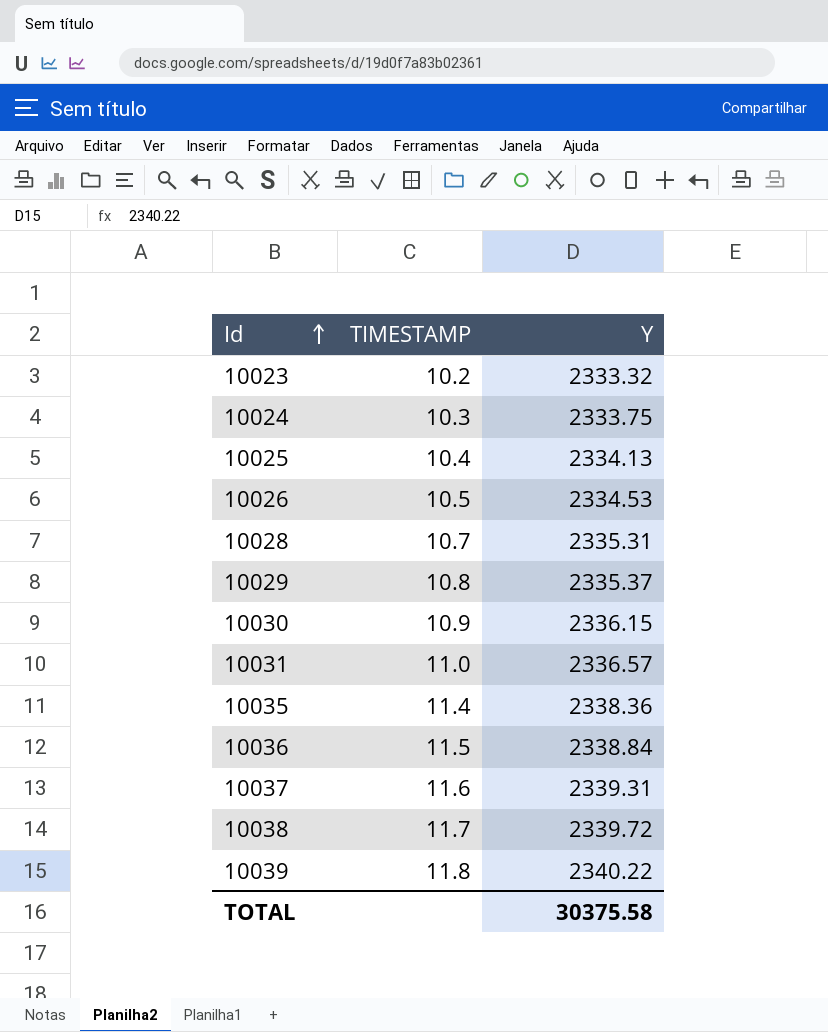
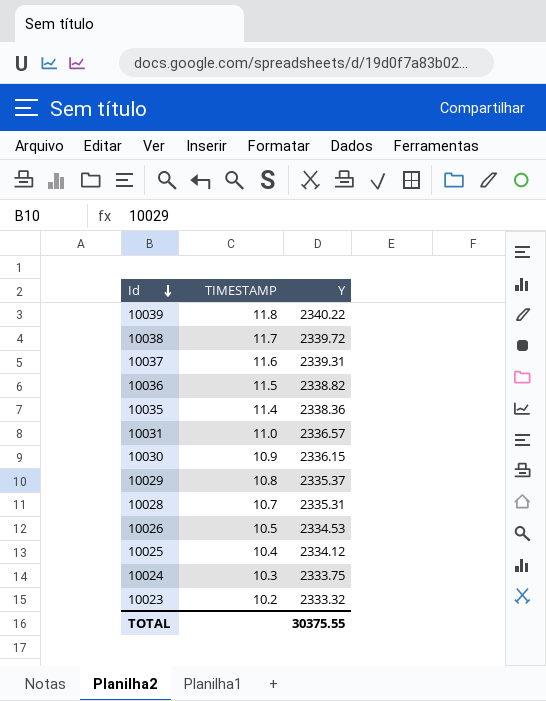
row order: Id ascending -> Id descending
10036 | Y: 2338.84 -> 2338.82
10025 | Y: 2334.13 -> 2334.12
TOTAL | Y: 30375.58 -> 30375.55

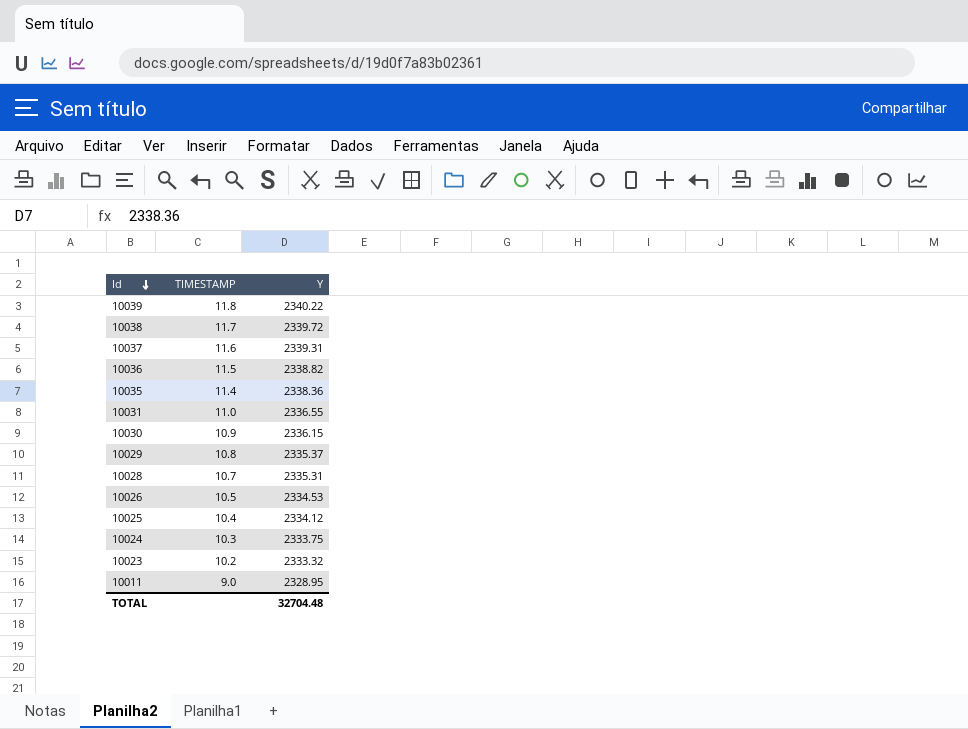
10031 | Y: 2336.57 -> 2336.55
row 10011: none -> 9.0 | 2328.95
TOTAL | Y: 30375.55 -> 32704.48

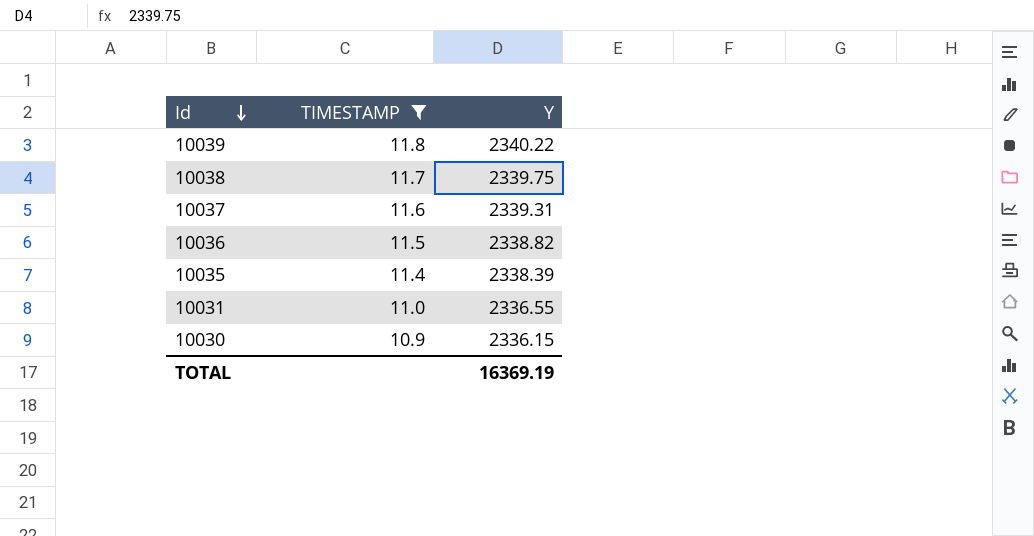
filter: none -> TIMESTAMP >= 10.9
10038 | Y: 2339.72 -> 2339.75
10035 | Y: 2338.36 -> 2338.39
TOTAL | Y: 32704.48 -> 16369.19

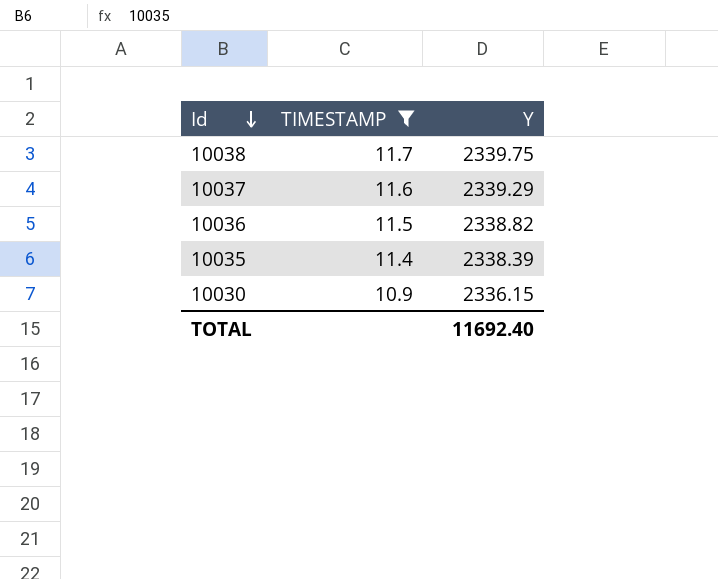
row 10039: 11.8 | 2340.22 -> none
row 10031: 11.0 | 2336.55 -> none
10037 | Y: 2339.31 -> 2339.29
TOTAL | Y: 16369.19 -> 11692.40

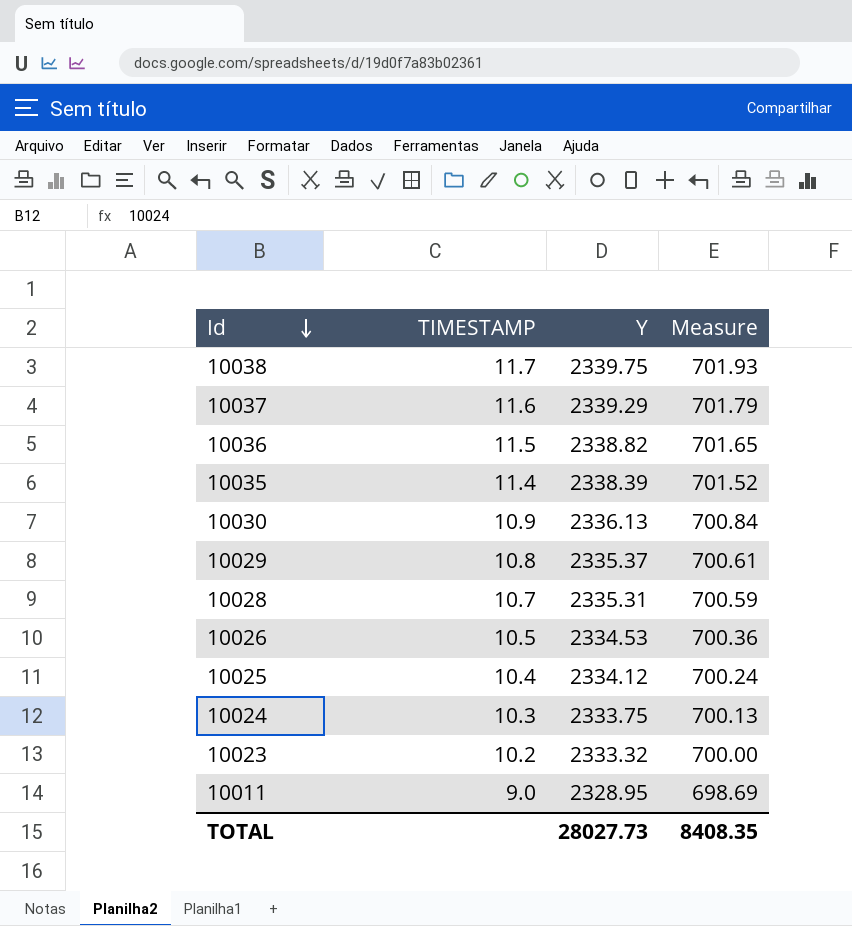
filter: TIMESTAMP >= 10.9 -> none
column Measure | formula: none -> [Y] * 0.3
10030 | Y: 2336.15 -> 2336.13
TOTAL | Y: 11692.40 -> 28027.73

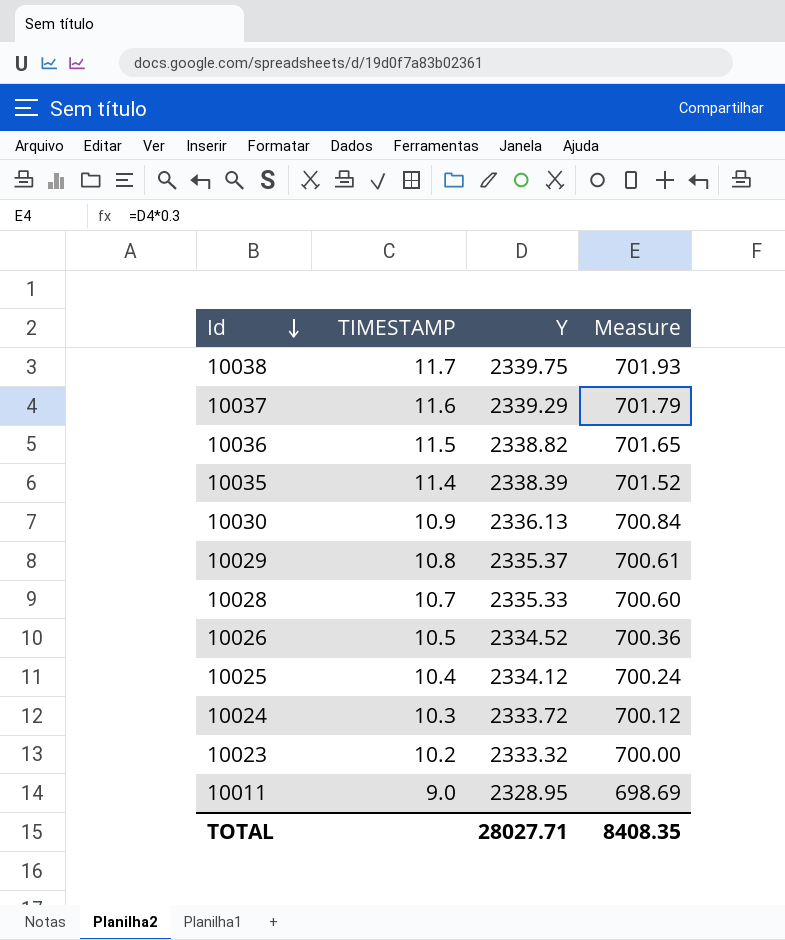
10028 | Y: 2335.31 -> 2335.33
10028 | Measure: 700.59 -> 700.60
10026 | Y: 2334.53 -> 2334.52
10024 | Y: 2333.75 -> 2333.72
10024 | Measure: 700.13 -> 700.12
TOTAL | Y: 28027.73 -> 28027.71

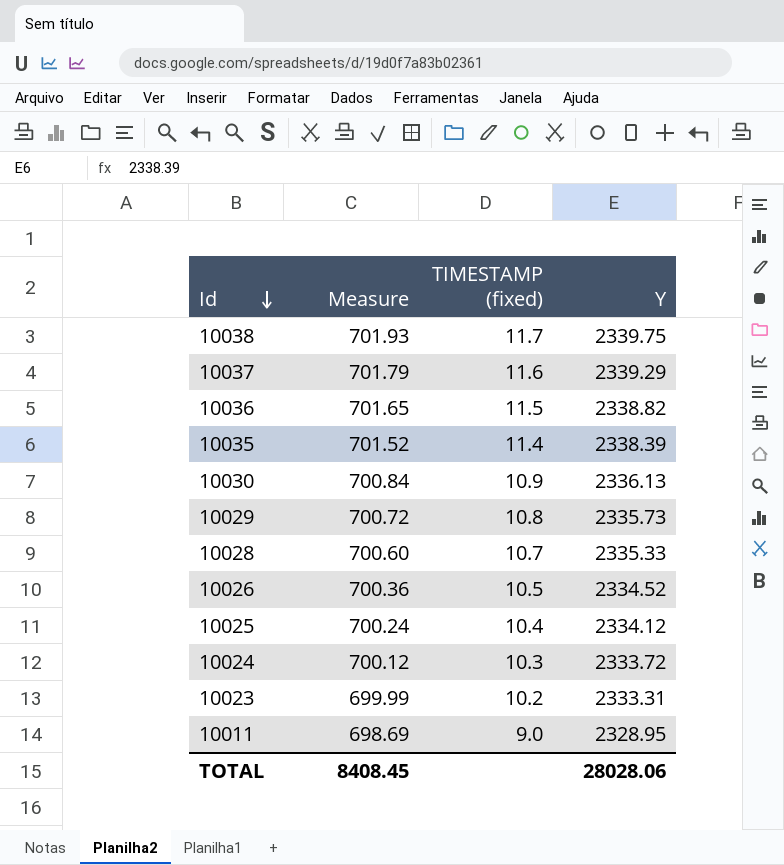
column Measure | position: 4 -> 2
column name: TIMESTAMP -> TIMESTAMP (fixed)
10029 | Measure: 700.61 -> 700.72
10029 | Y: 2335.37 -> 2335.73
10023 | Measure: 700.00 -> 699.99
10023 | Y: 2333.32 -> 2333.31
TOTAL | Measure: 8408.35 -> 8408.45
TOTAL | Y: 28027.71 -> 28028.06

